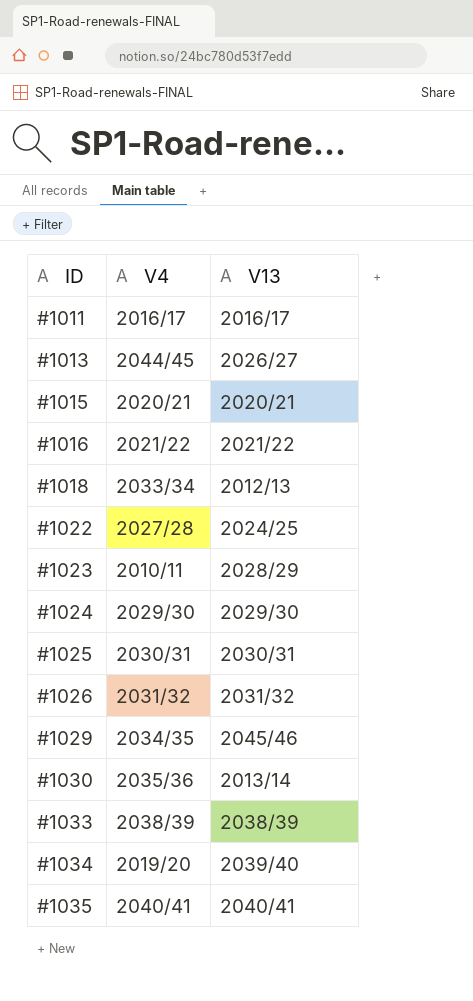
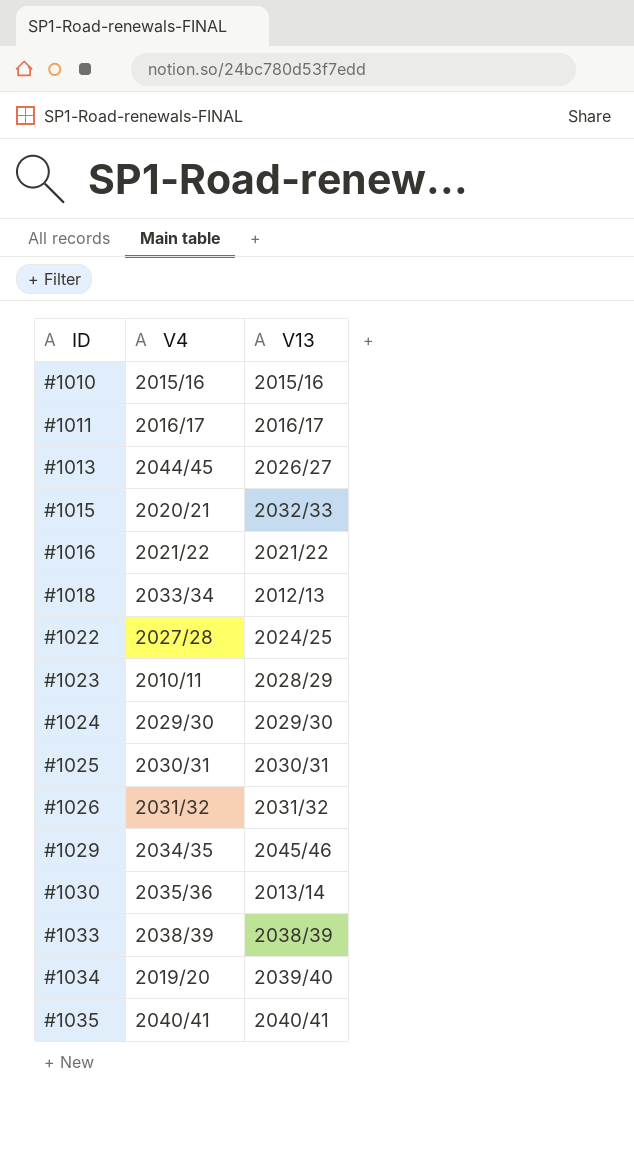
row #1010: none -> 2015/16 | 2015/16
#1015 | V13: 2020/21 -> 2032/33

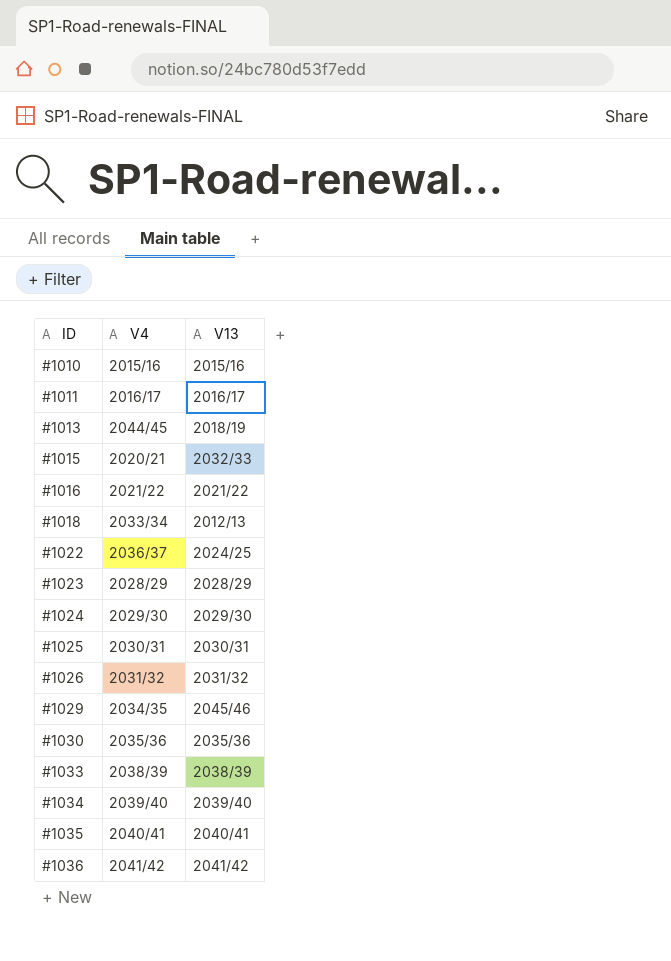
#1013 | V13: 2026/27 -> 2018/19
#1022 | V4: 2027/28 -> 2036/37
#1023 | V4: 2010/11 -> 2028/29
#1030 | V13: 2013/14 -> 2035/36
#1034 | V4: 2019/20 -> 2039/40
row #1036: none -> 2041/42 | 2041/42

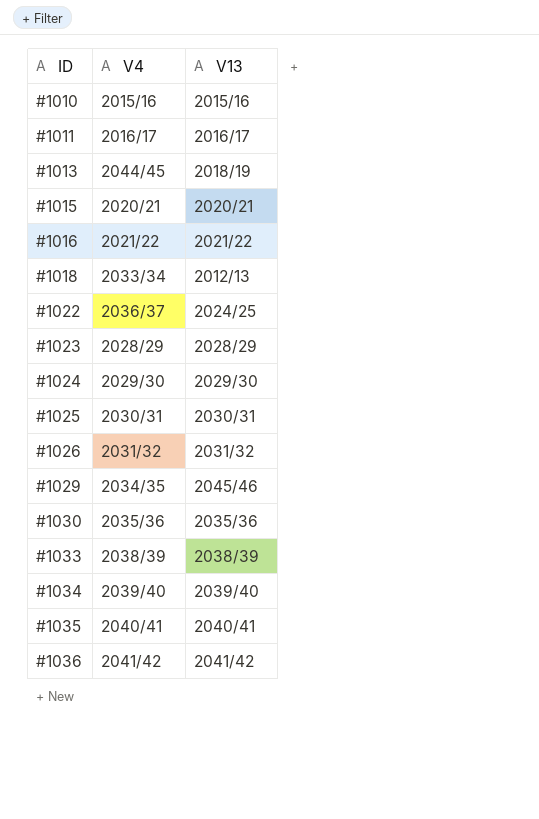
#1015 | V13: 2032/33 -> 2020/21

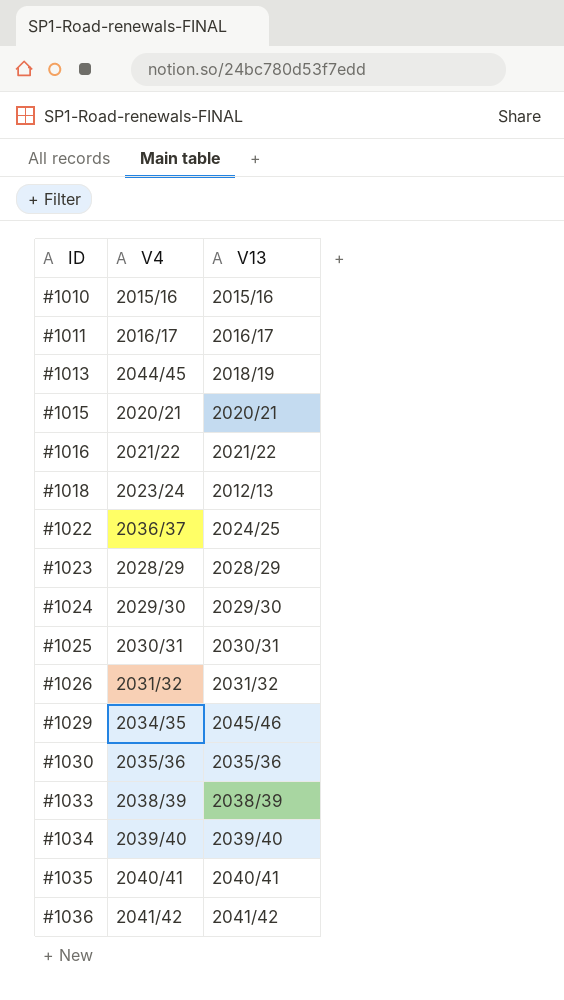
#1018 | V4: 2033/34 -> 2023/24

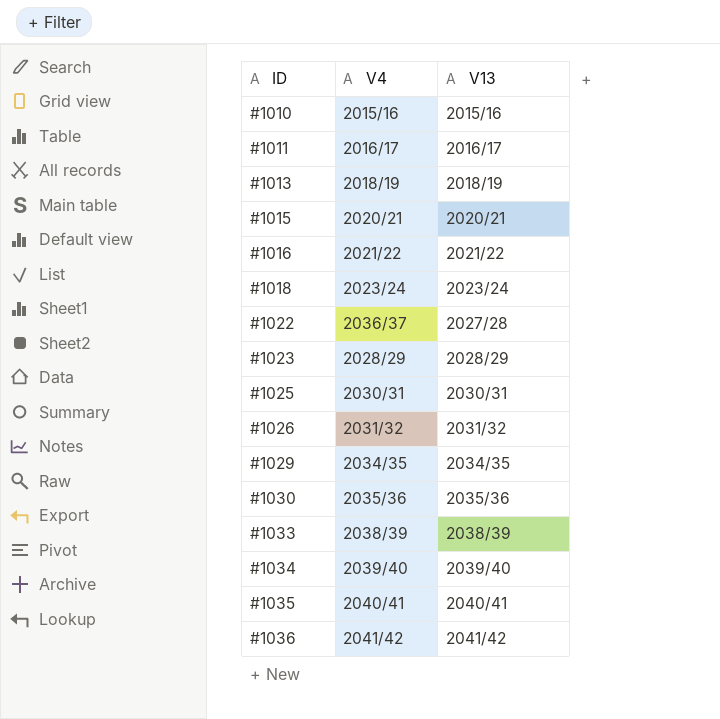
row #1024: 2029/30 | 2029/30 -> none
#1013 | V4: 2044/45 -> 2018/19
#1018 | V13: 2012/13 -> 2023/24
#1022 | V13: 2024/25 -> 2027/28
#1029 | V13: 2045/46 -> 2034/35

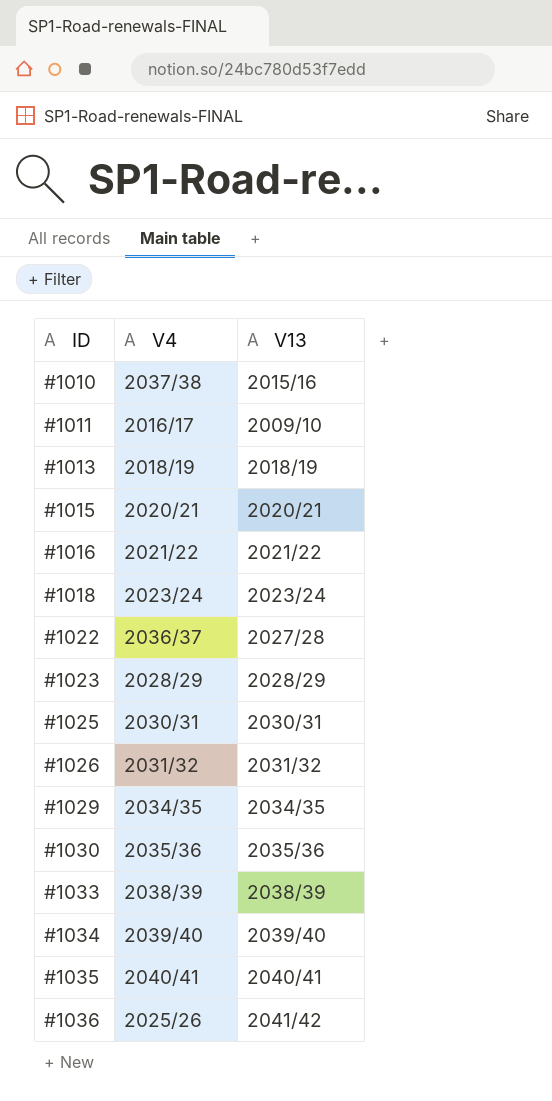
#1010 | V4: 2015/16 -> 2037/38
#1011 | V13: 2016/17 -> 2009/10
#1036 | V4: 2041/42 -> 2025/26

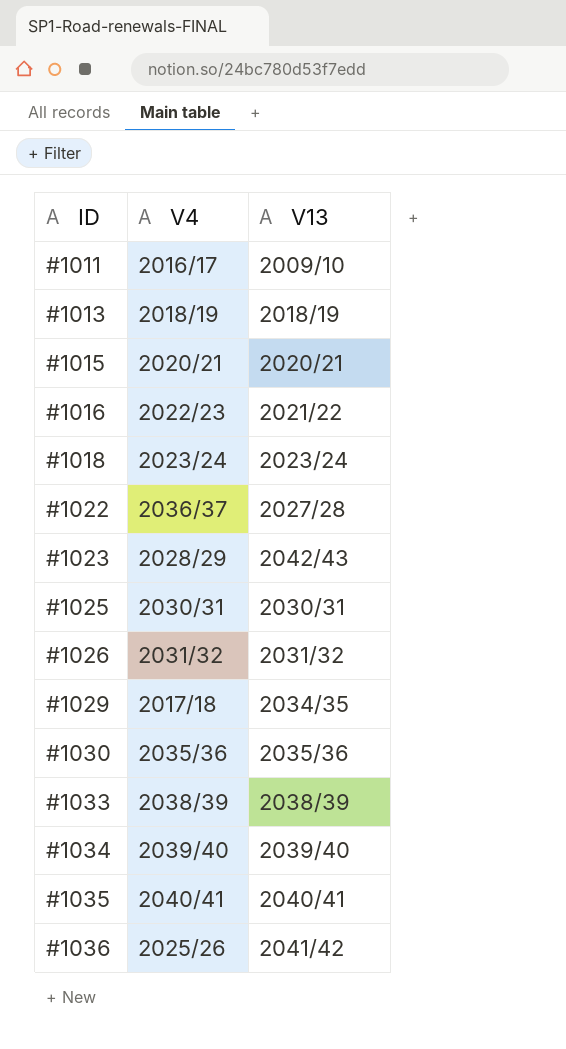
row #1010: 2037/38 | 2015/16 -> none
#1016 | V4: 2021/22 -> 2022/23
#1023 | V13: 2028/29 -> 2042/43
#1029 | V4: 2034/35 -> 2017/18

